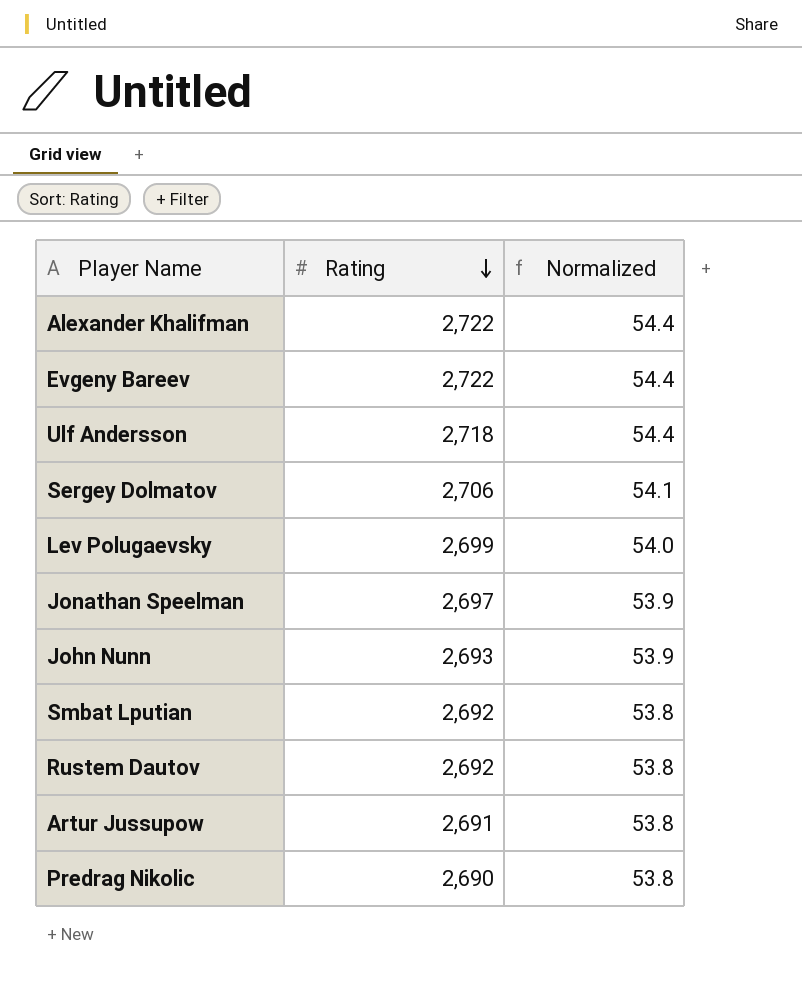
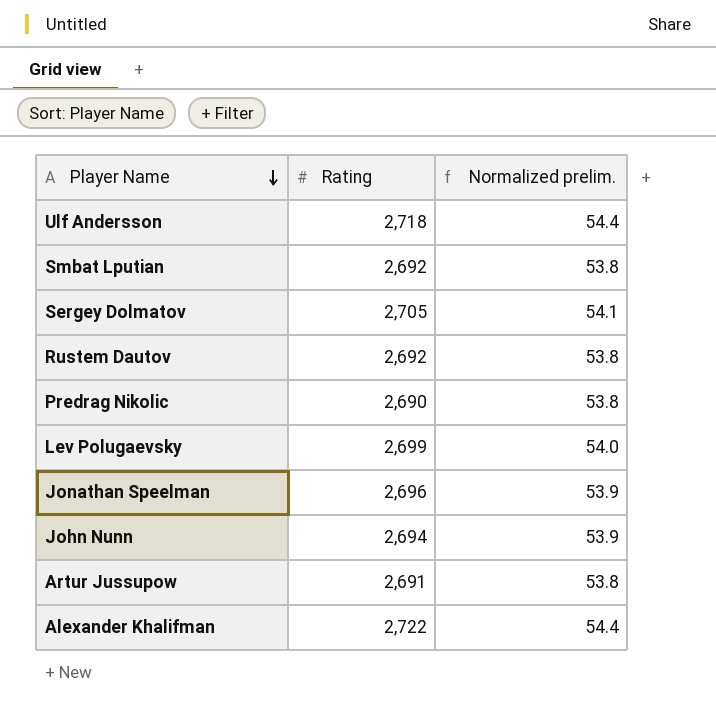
row order: Rating descending -> Player Name descending
column name: Normalized -> Normalized prelim.
row Evgeny Bareev: 2,722 | 54.4 -> none
Sergey Dolmatov | Rating: 2,706 -> 2,705
Jonathan Speelman | Rating: 2,697 -> 2,696
John Nunn | Rating: 2,693 -> 2,694

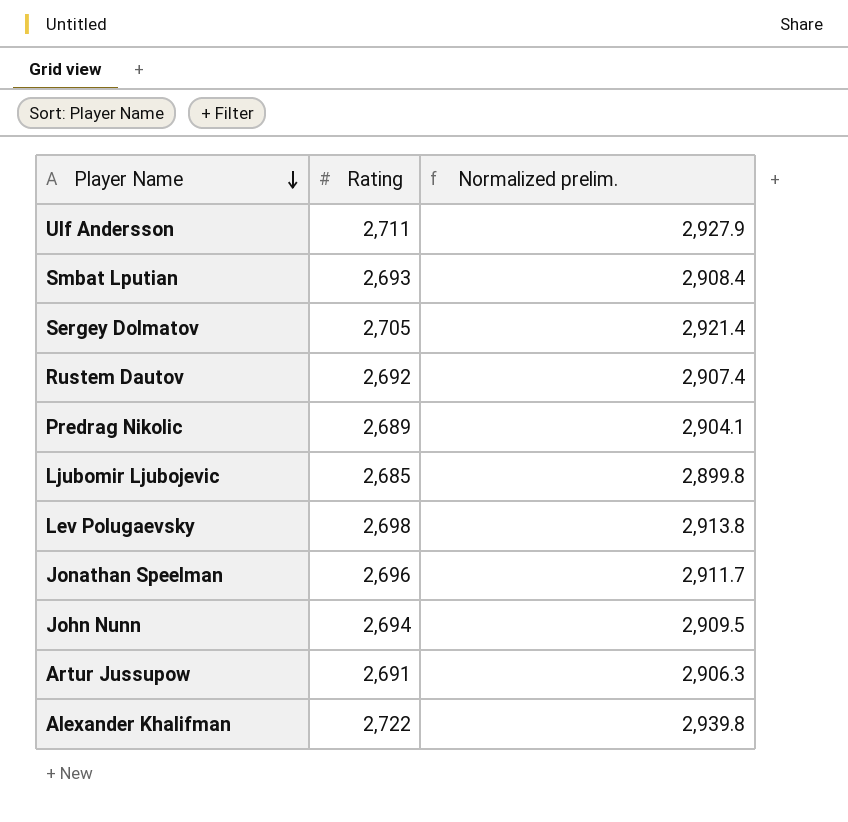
column Normalized prelim. | formula: [Rating] * 0.02 -> [Rating] * 1.08
Ulf Andersson | Rating: 2,718 -> 2,711
Smbat Lputian | Rating: 2,692 -> 2,693
Predrag Nikolic | Rating: 2,690 -> 2,689
row Ljubomir Ljubojevic: none -> 2,685 | 2,899.8
Lev Polugaevsky | Rating: 2,699 -> 2,698

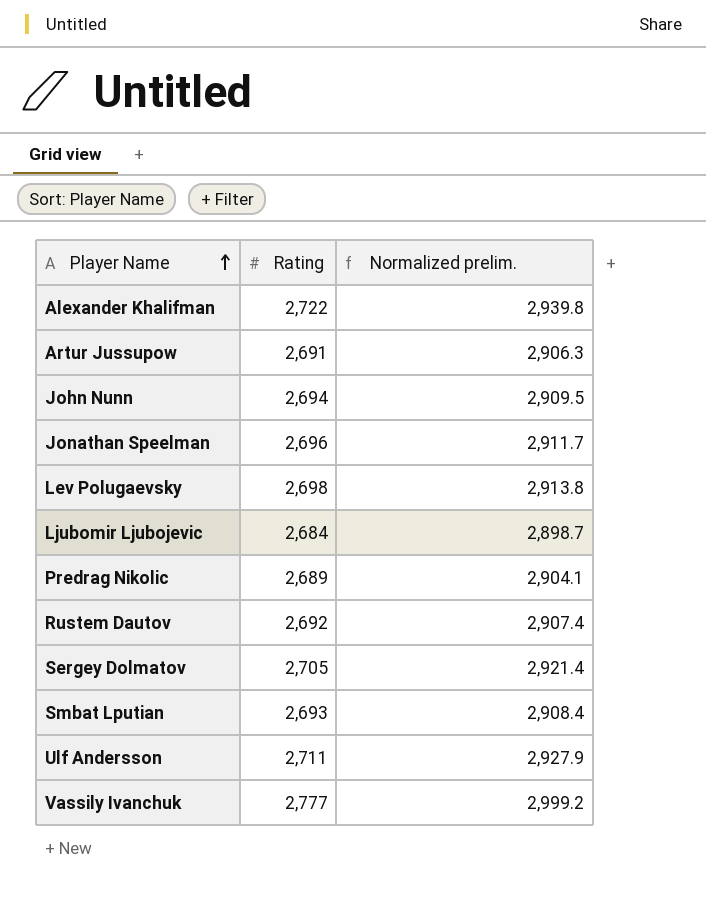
row order: Player Name descending -> Player Name ascending
Ljubomir Ljubojevic | Rating: 2,685 -> 2,684
Ljubomir Ljubojevic | Normalized prelim.: 2,899.8 -> 2,898.7
row Vassily Ivanchuk: none -> 2,777 | 2,999.2

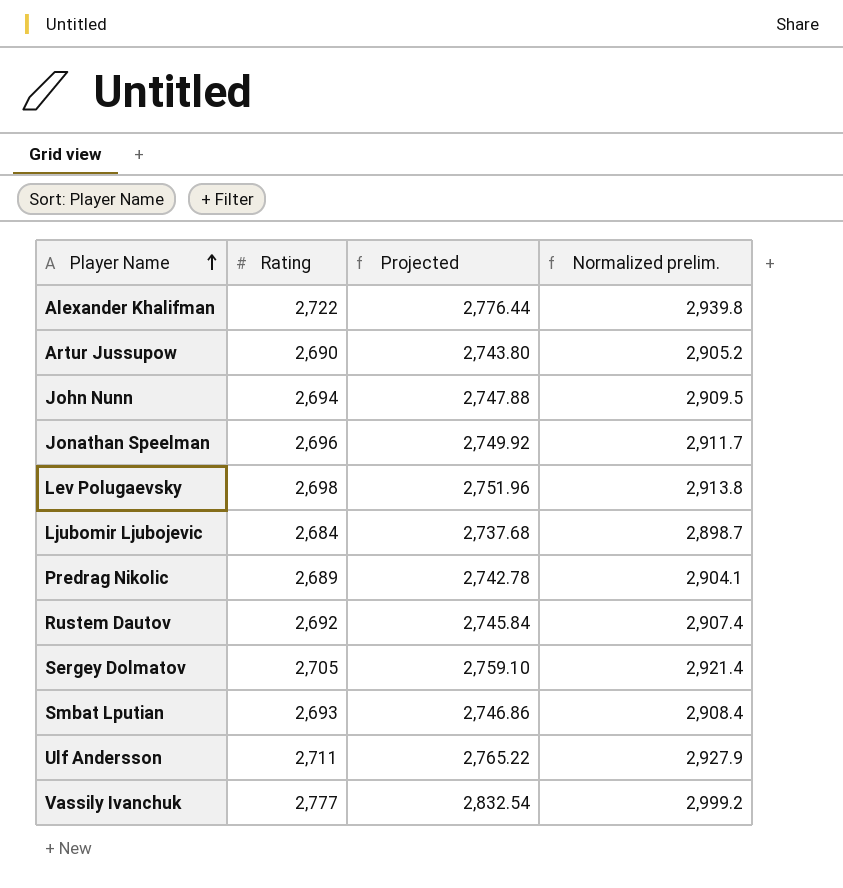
column Projected | formula: none -> [Rating] * 1.02
Artur Jussupow | Rating: 2,691 -> 2,690
Artur Jussupow | Normalized prelim.: 2,906.3 -> 2,905.2

